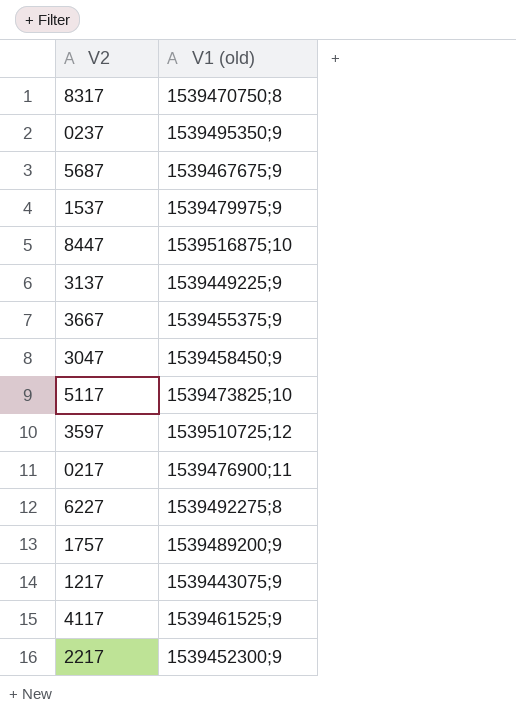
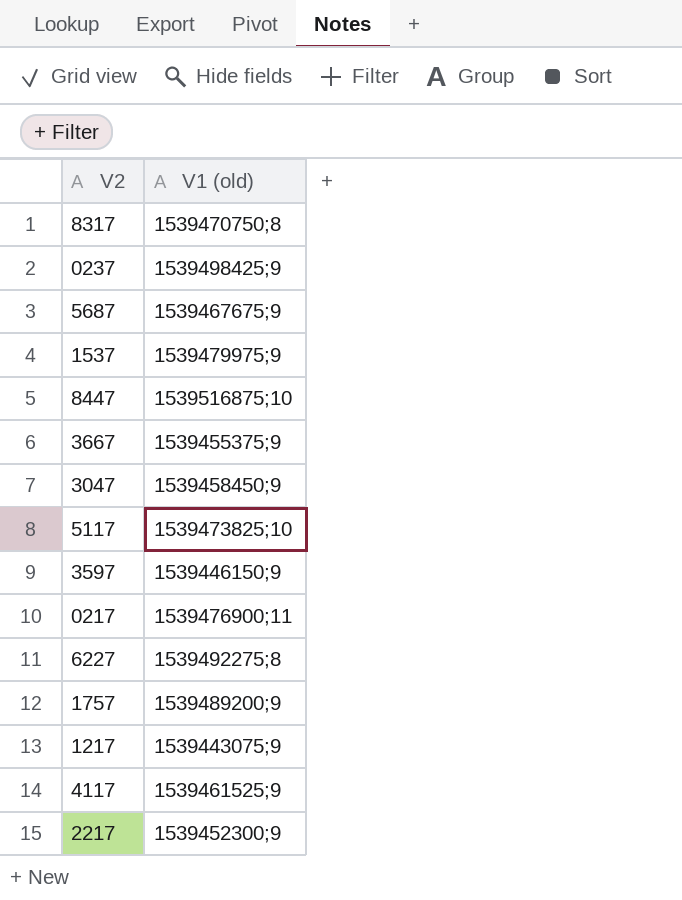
row 3137: 1539449225;9 -> none
0237 | V1 (old): 1539495350;9 -> 1539498425;9
3597 | V1 (old): 1539510725;12 -> 1539446150;9

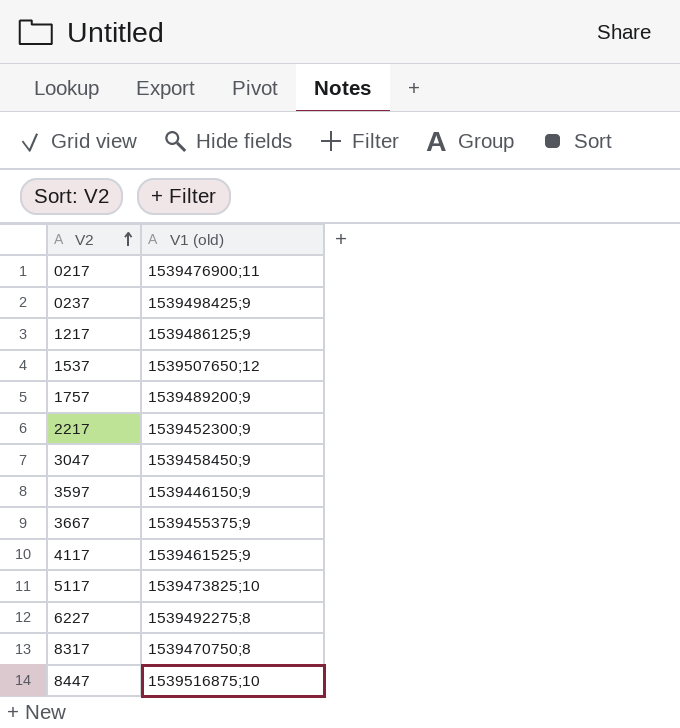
row order: none -> V2 ascending
row 5687: 1539467675;9 -> none
1217 | V1 (old): 1539443075;9 -> 1539486125;9
1537 | V1 (old): 1539479975;9 -> 1539507650;12

